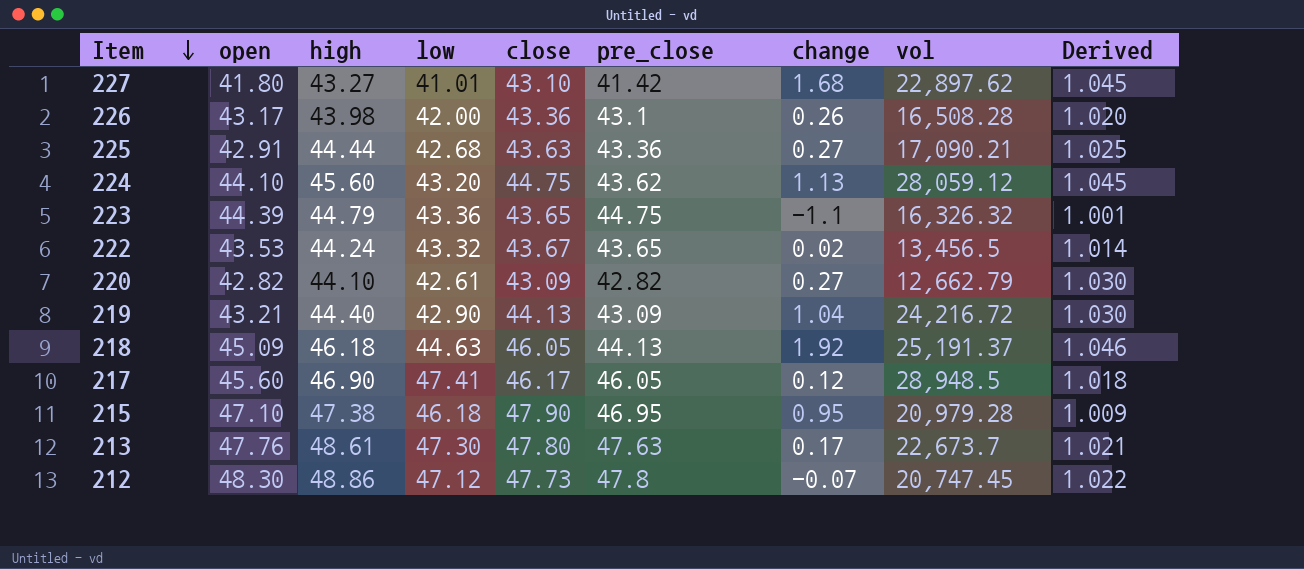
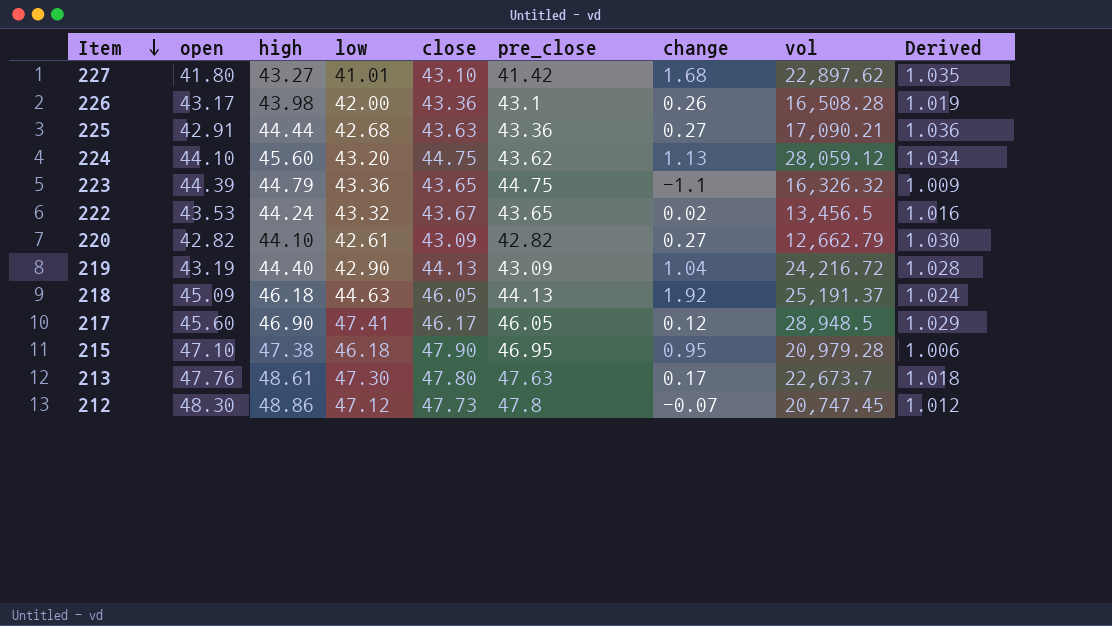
column Derived | formula: [high] / [pre_close] -> [high] / [open]
219 | open: 43.21 -> 43.19

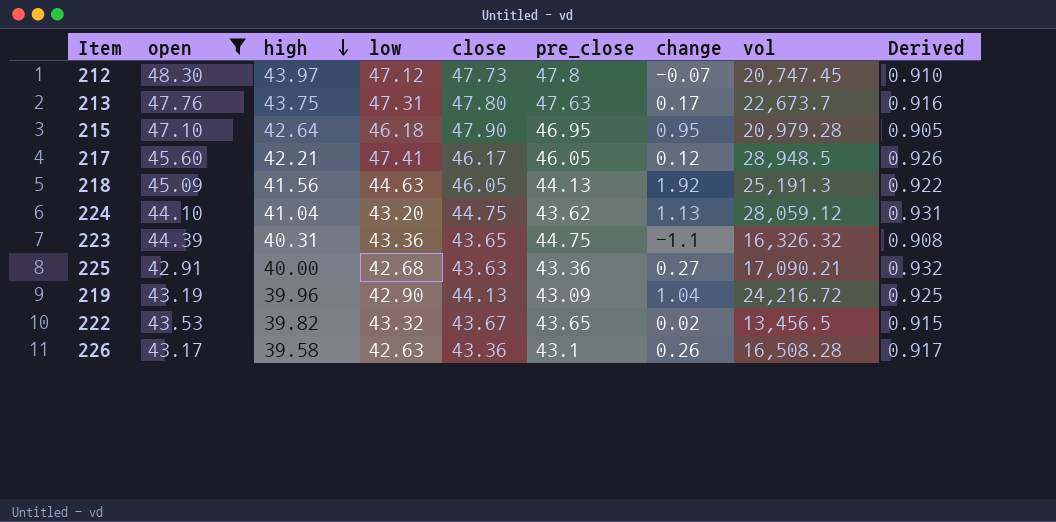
filter: none -> open >= 42.91
row order: Item descending -> high descending
212 | high: 48.86 -> 43.97
212 | Derived: 1.012 -> 0.910
213 | high: 48.61 -> 43.75
213 | low: 47.30 -> 47.31
213 | Derived: 1.018 -> 0.916
215 | high: 47.38 -> 42.64
215 | Derived: 1.006 -> 0.905
217 | high: 46.90 -> 42.21
217 | Derived: 1.029 -> 0.926
218 | high: 46.18 -> 41.56
218 | vol: 25,191.37 -> 25,191.3
218 | Derived: 1.024 -> 0.922
224 | high: 45.60 -> 41.04
224 | Derived: 1.034 -> 0.931
223 | high: 44.79 -> 40.31
223 | Derived: 1.009 -> 0.908
225 | high: 44.44 -> 40.00
225 | Derived: 1.036 -> 0.932
219 | high: 44.40 -> 39.96
219 | Derived: 1.028 -> 0.925
222 | high: 44.24 -> 39.82
222 | Derived: 1.016 -> 0.915
226 | high: 43.98 -> 39.58
226 | low: 42.00 -> 42.63
226 | Derived: 1.019 -> 0.917

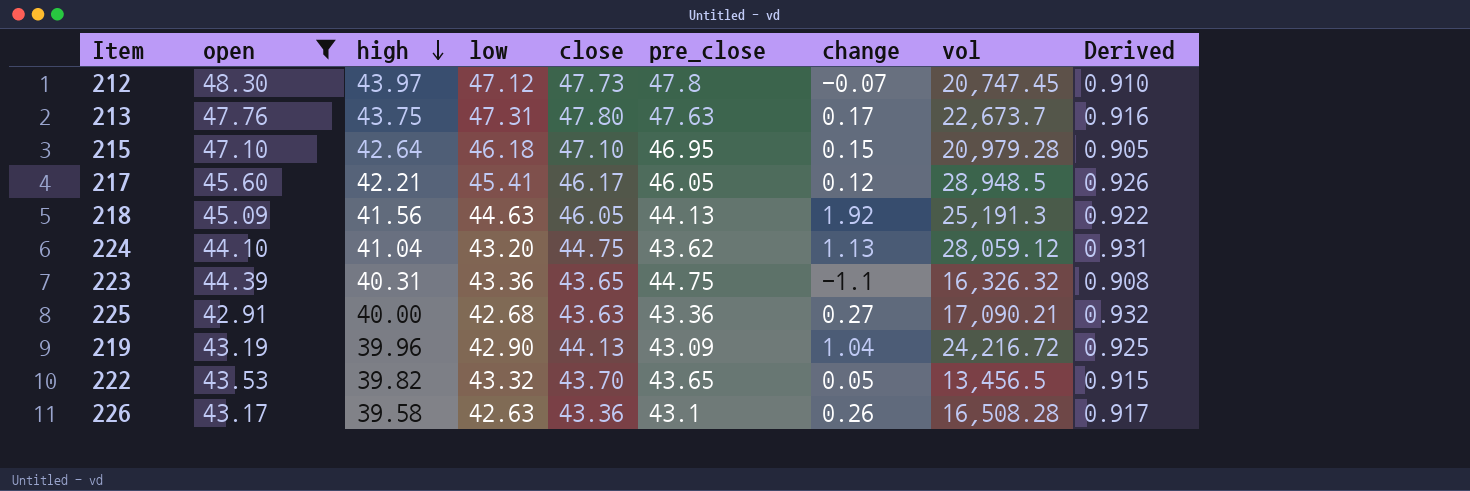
215 | close: 47.90 -> 47.10
215 | change: 0.95 -> 0.15
217 | low: 47.41 -> 45.41
222 | close: 43.67 -> 43.70
222 | change: 0.02 -> 0.05

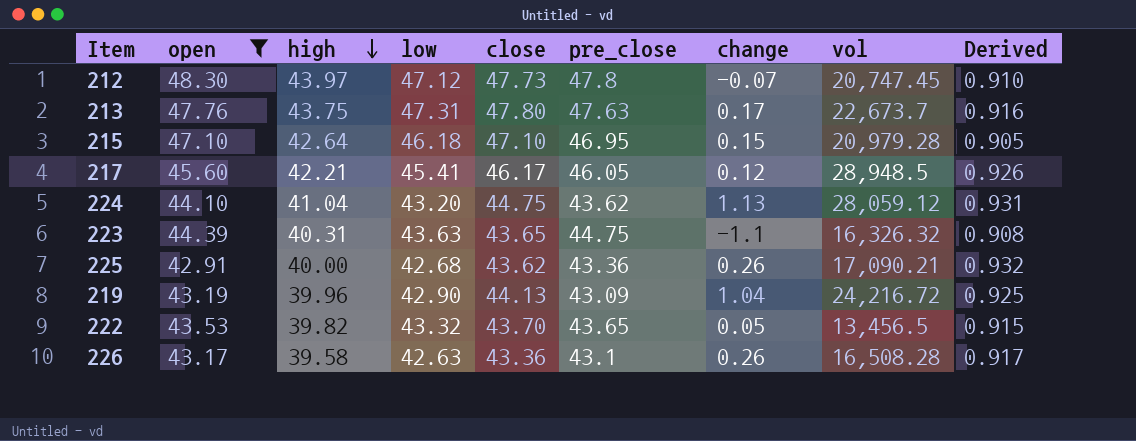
row 218: 45.09 | 41.56 | 44.63 | 46.05 | 44.13 | 1.92 | 25,191.3 | 0.922 -> none
223 | low: 43.36 -> 43.63
225 | close: 43.63 -> 43.62
225 | change: 0.27 -> 0.26

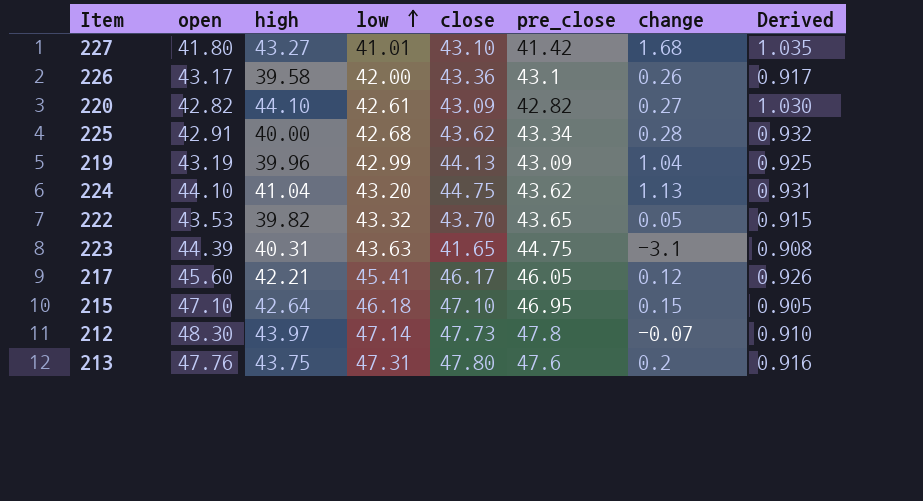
filter: open >= 42.91 -> none
row order: high descending -> low ascending
column vol | position: 8 -> none
226 | low: 42.63 -> 42.00
225 | pre_close: 43.36 -> 43.34
225 | change: 0.26 -> 0.28
219 | low: 42.90 -> 42.99
223 | close: 43.65 -> 41.65
223 | change: -1.1 -> -3.1
212 | low: 47.12 -> 47.14
213 | pre_close: 47.63 -> 47.6
213 | change: 0.17 -> 0.2

